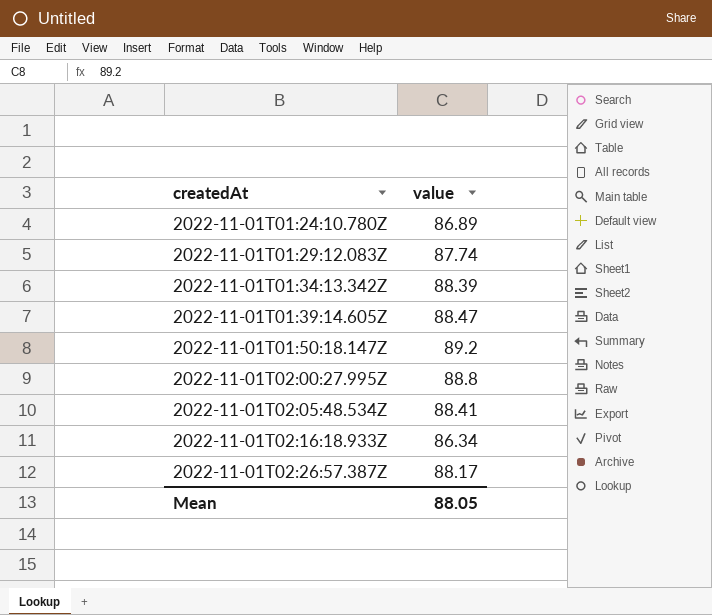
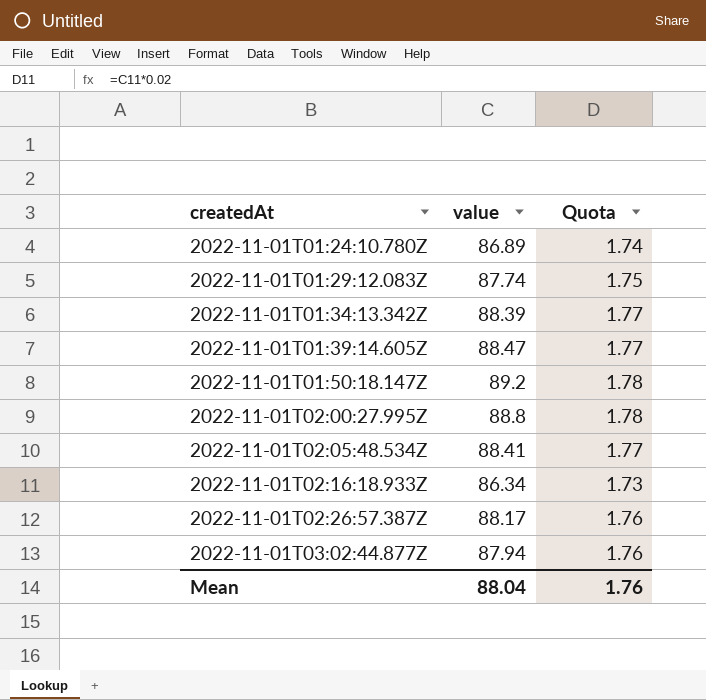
column Quota | formula: none -> [value] * 0.02
row 2022-11-01T03:02:44.877Z: none -> 87.94 | 1.76
Mean | value: 88.05 -> 88.04

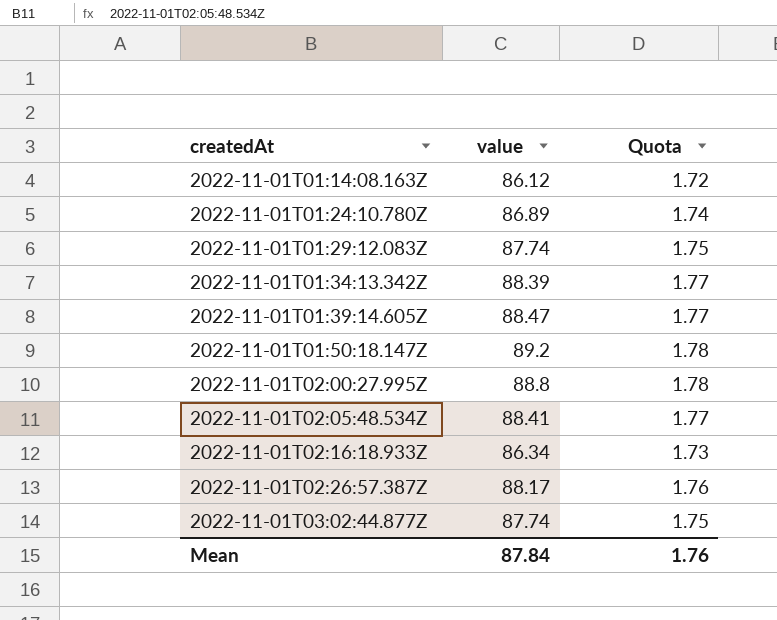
row 2022-11-01T01:14:08.163Z: none -> 86.12 | 1.72
2022-11-01T03:02:44.877Z | value: 87.94 -> 87.74
2022-11-01T03:02:44.877Z | Quota: 1.76 -> 1.75
Mean | value: 88.04 -> 87.84

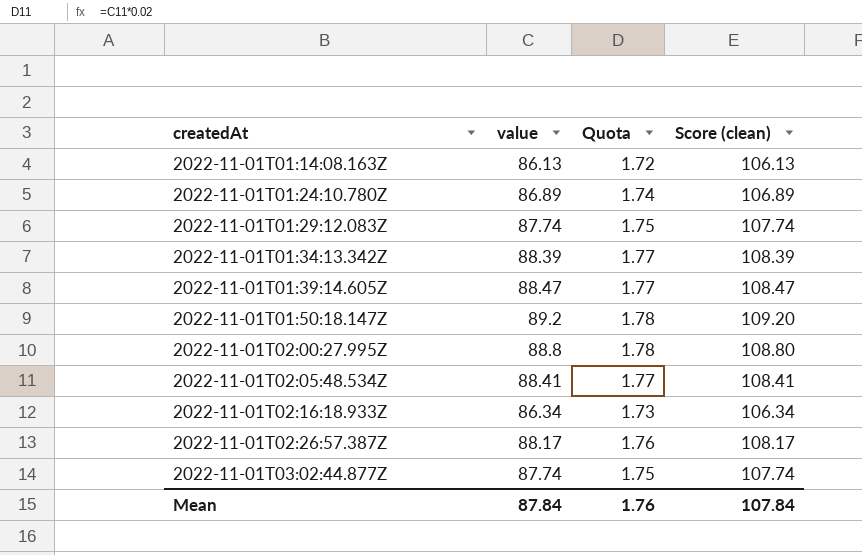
column Score (clean) | formula: none -> [value] + 20
2022-11-01T01:14:08.163Z | value: 86.12 -> 86.13

